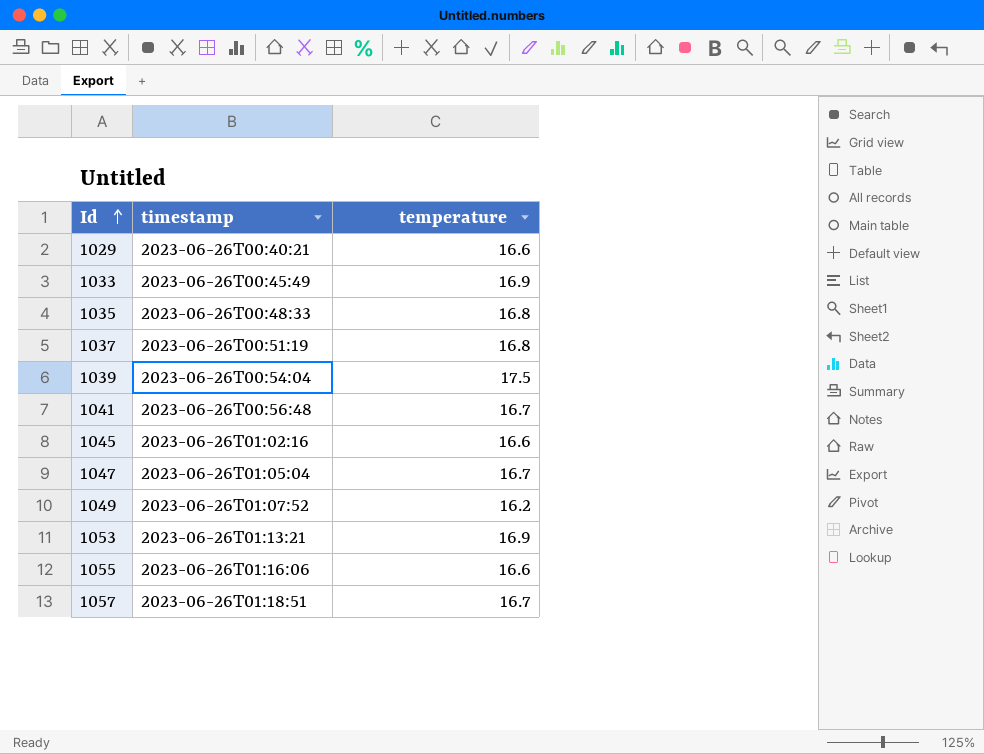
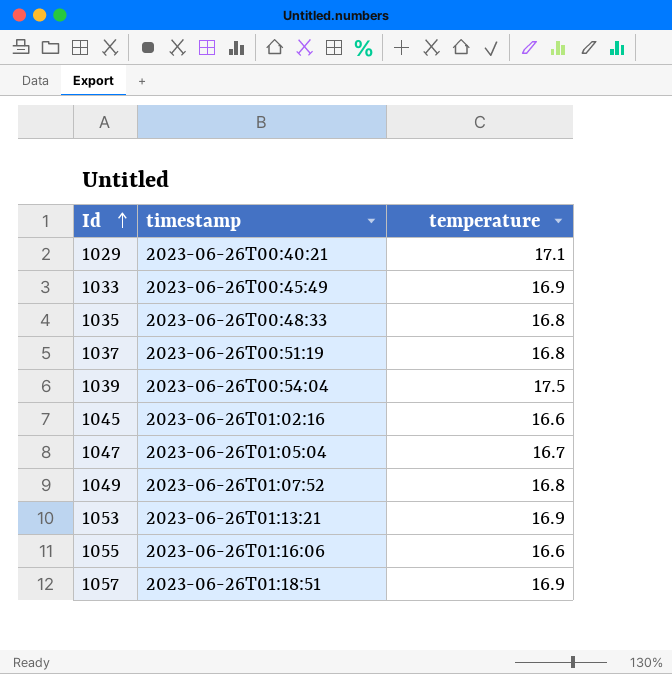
row 1041: 2023-06-26T00:56:48 | 16.7 -> none
1029 | temperature: 16.6 -> 17.1
1049 | temperature: 16.2 -> 16.8
1057 | temperature: 16.7 -> 16.9

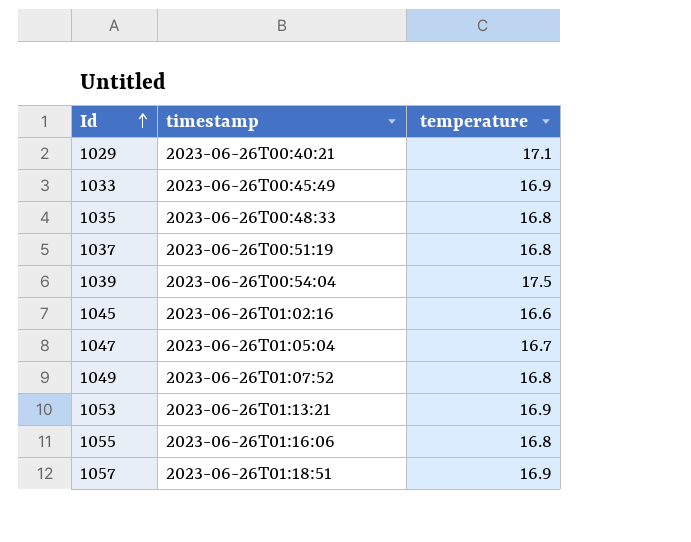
1055 | temperature: 16.6 -> 16.8

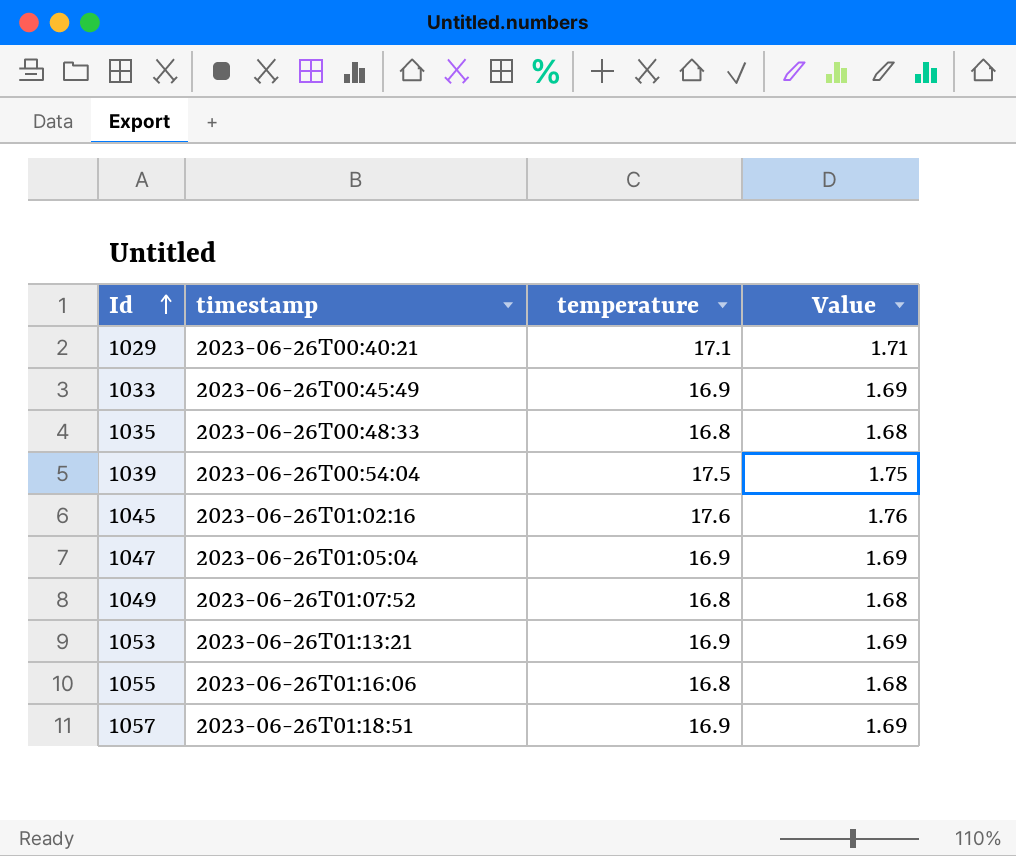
column Value | formula: none -> [temperature] * 0.1
row 1037: 2023-06-26T00:51:19 | 16.8 -> none
1045 | temperature: 16.6 -> 17.6
1047 | temperature: 16.7 -> 16.9

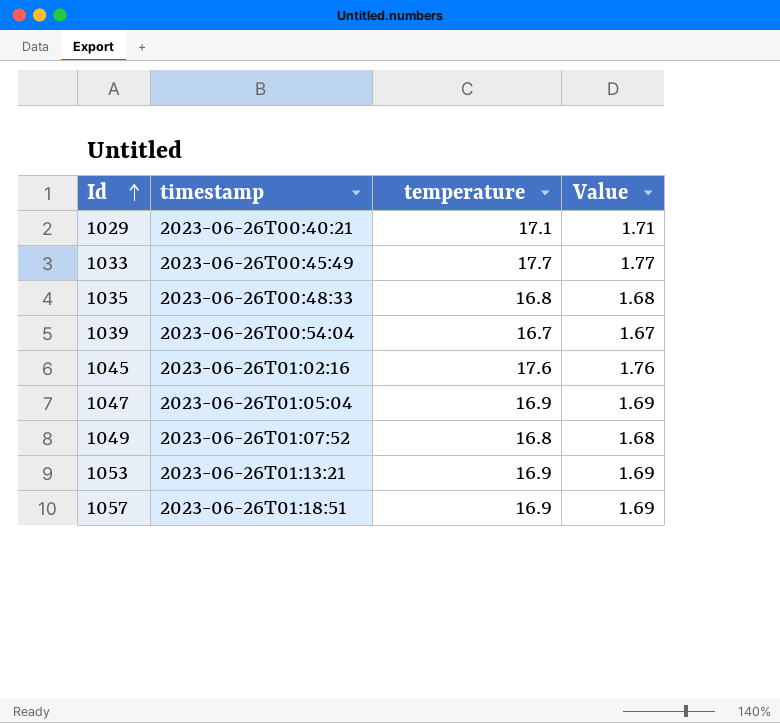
row 1055: 2023-06-26T01:16:06 | 16.8 | 1.68 -> none
1033 | temperature: 16.9 -> 17.7
1033 | Value: 1.69 -> 1.77
1039 | temperature: 17.5 -> 16.7
1039 | Value: 1.75 -> 1.67

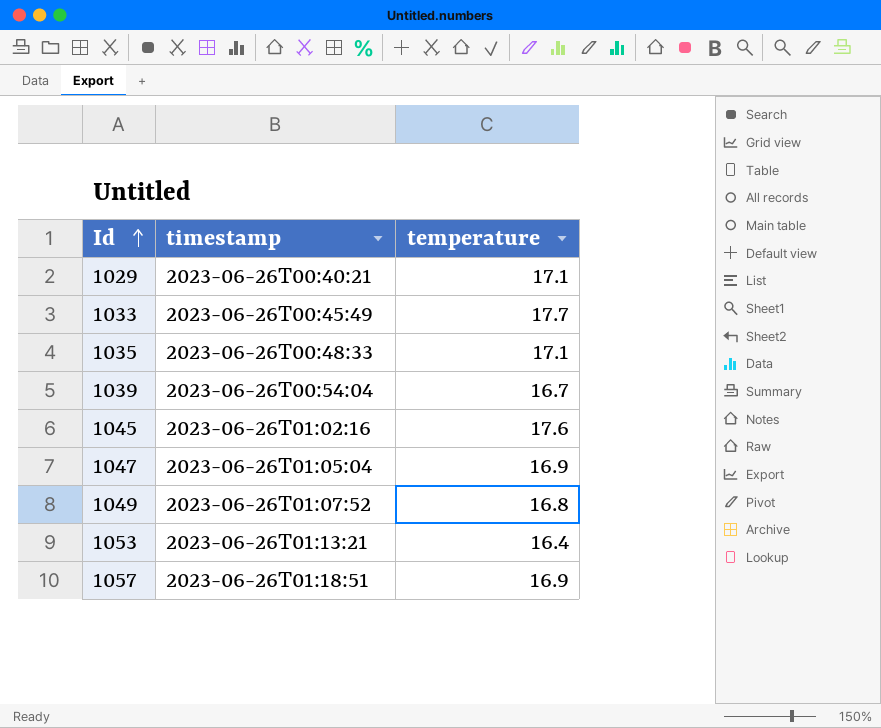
column Value | formula: [temperature] * 0.1 -> none
1035 | temperature: 16.8 -> 17.1
1053 | temperature: 16.9 -> 16.4

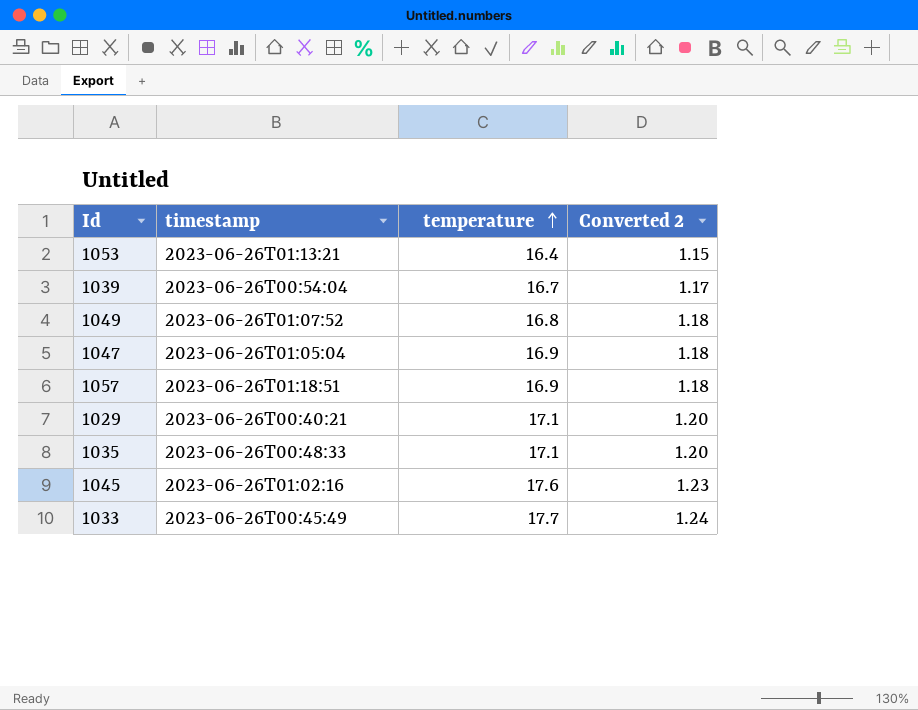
row order: Id ascending -> temperature ascending
column Converted 2 | formula: none -> [temperature] * 0.07

